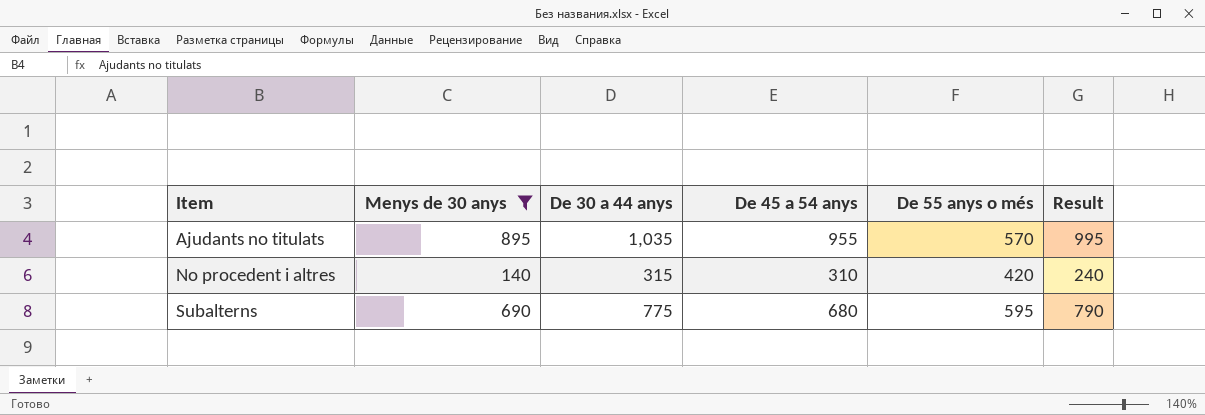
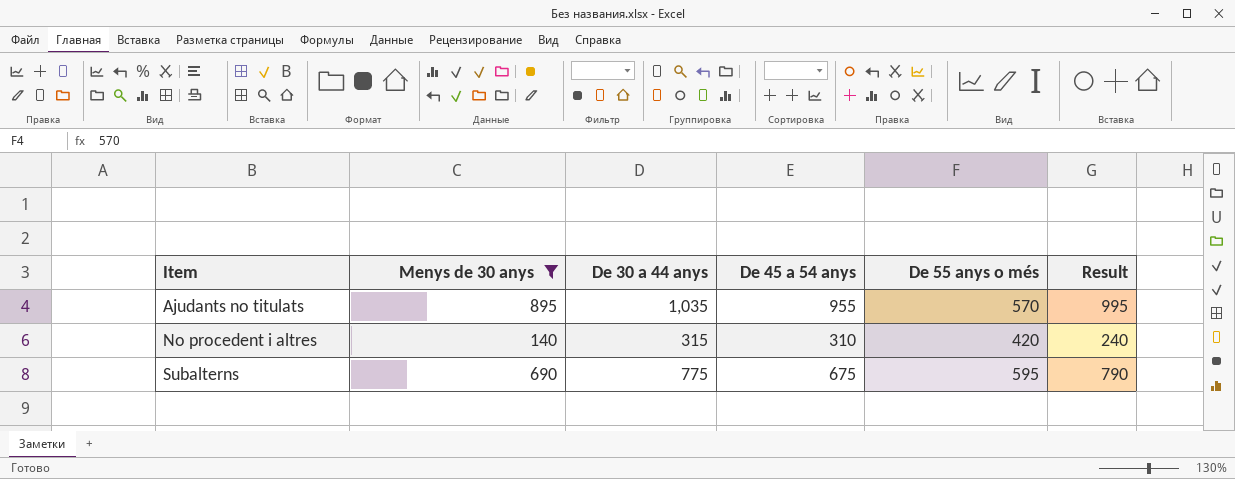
Subalterns | De 45 a 54 anys: 680 -> 675

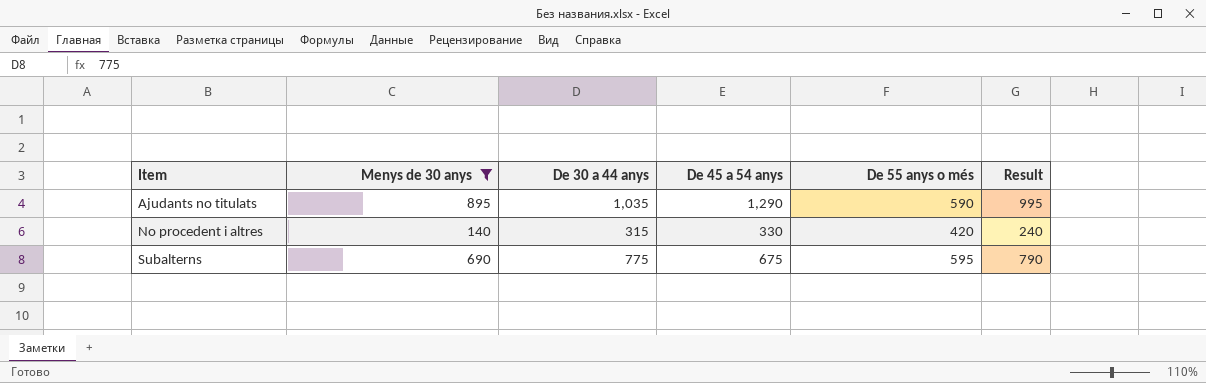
Ajudants no titulats | De 45 a 54 anys: 955 -> 1,290
Ajudants no titulats | De 55 anys o més: 570 -> 590
No procedent i altres | De 45 a 54 anys: 310 -> 330

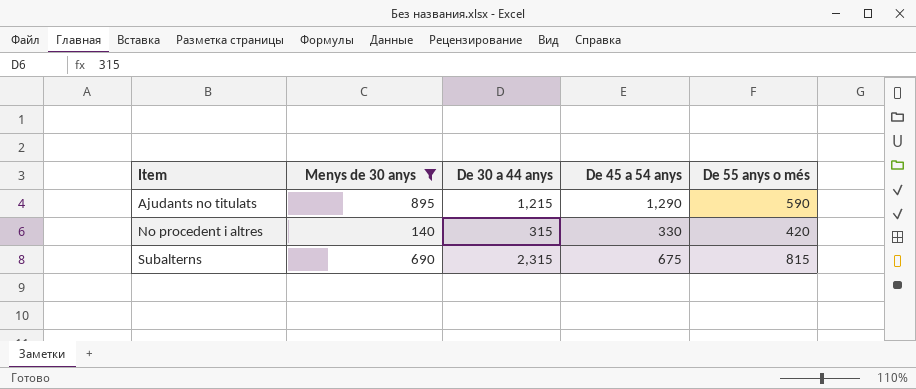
column Result | formula: [Menys de 30 anys] + 100 -> none
Ajudants no titulats | De 30 a 44 anys: 1,035 -> 1,215
Subalterns | De 30 a 44 anys: 775 -> 2,315
Subalterns | De 55 anys o més: 595 -> 815

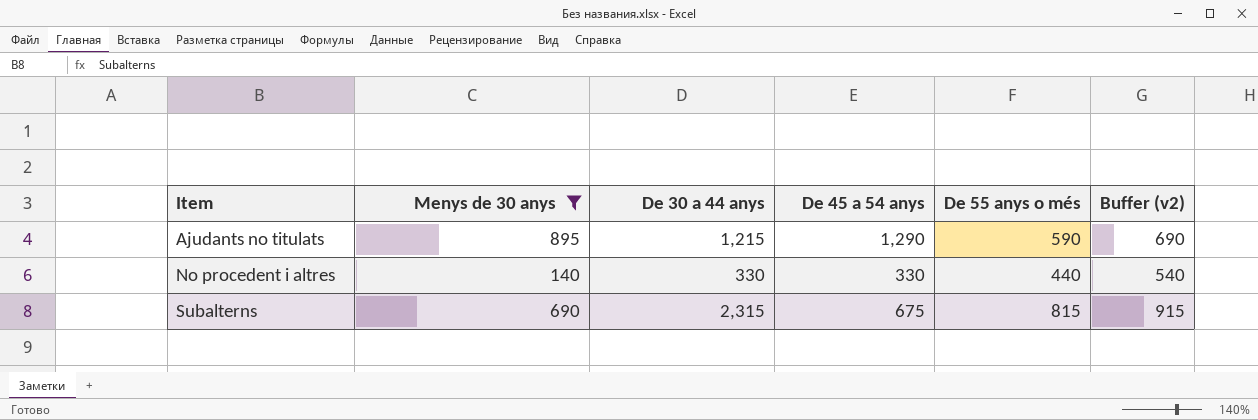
column Buffer (v2) | formula: none -> [De 55 anys o més] + 100
No procedent i altres | De 30 a 44 anys: 315 -> 330
No procedent i altres | De 55 anys o més: 420 -> 440

